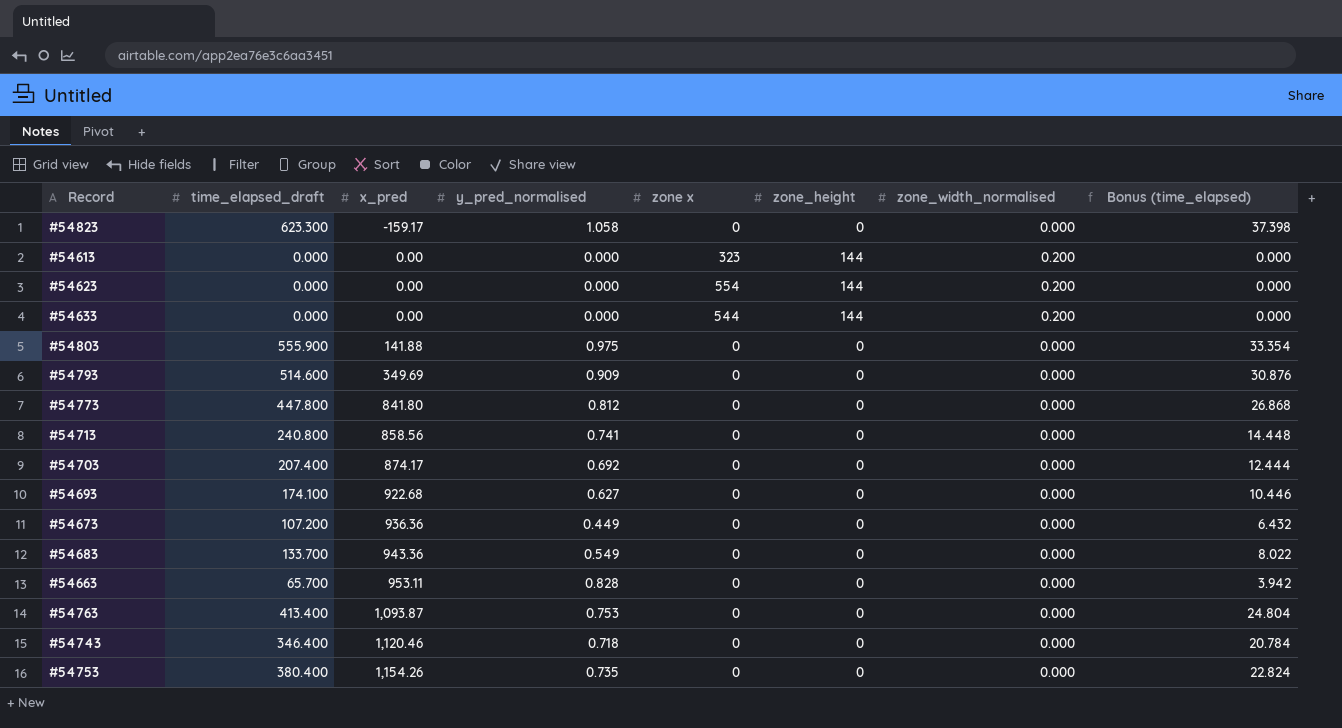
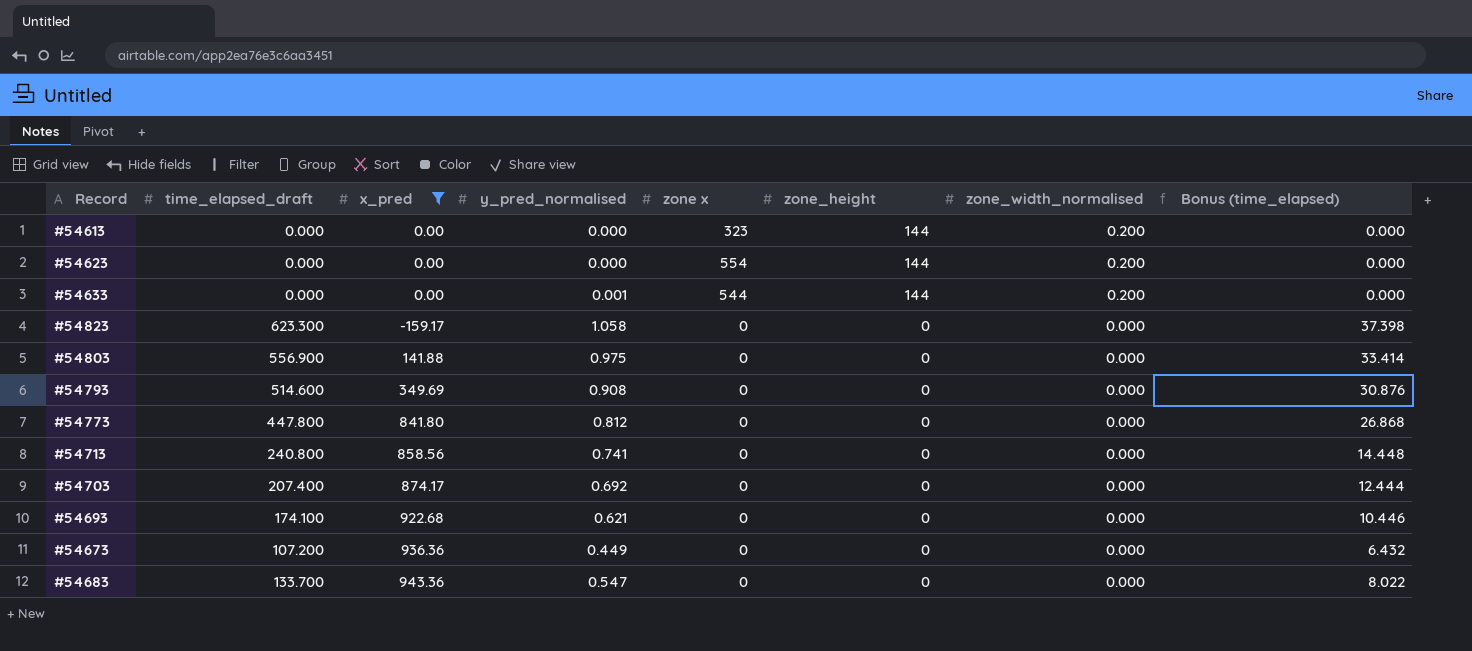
filter: none -> x_pred <= 943.36
row order: x_pred ascending -> zone_height descending
#54633 | y_pred_normalised: 0.000 -> 0.001
#54803 | time_elapsed_draft: 555.900 -> 556.900
#54803 | Bonus (time_elapsed): 33.354 -> 33.414
#54793 | y_pred_normalised: 0.909 -> 0.908
#54693 | y_pred_normalised: 0.627 -> 0.621
#54683 | y_pred_normalised: 0.549 -> 0.547

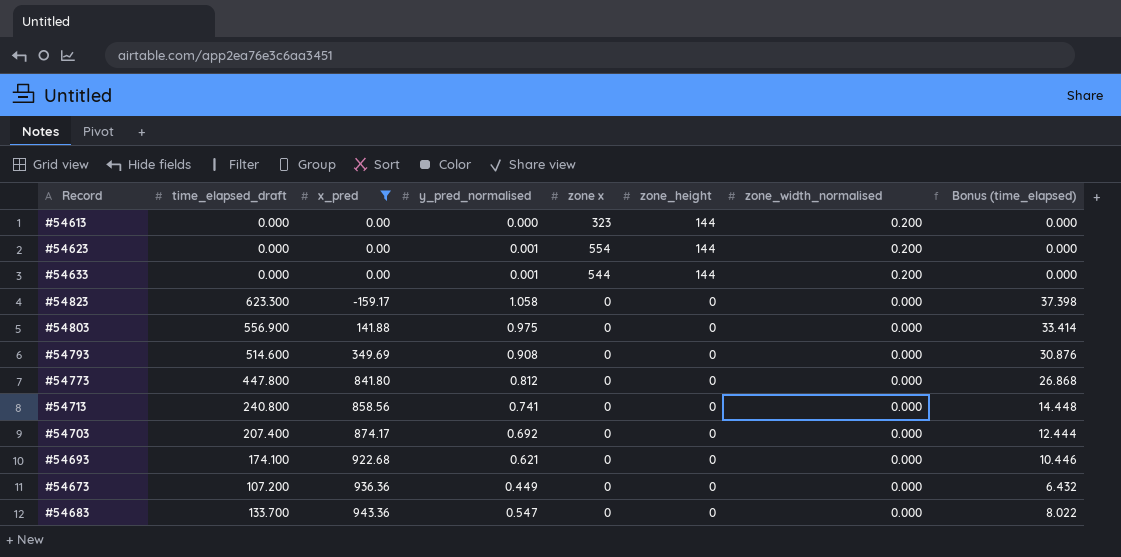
#54623 | y_pred_normalised: 0.000 -> 0.001

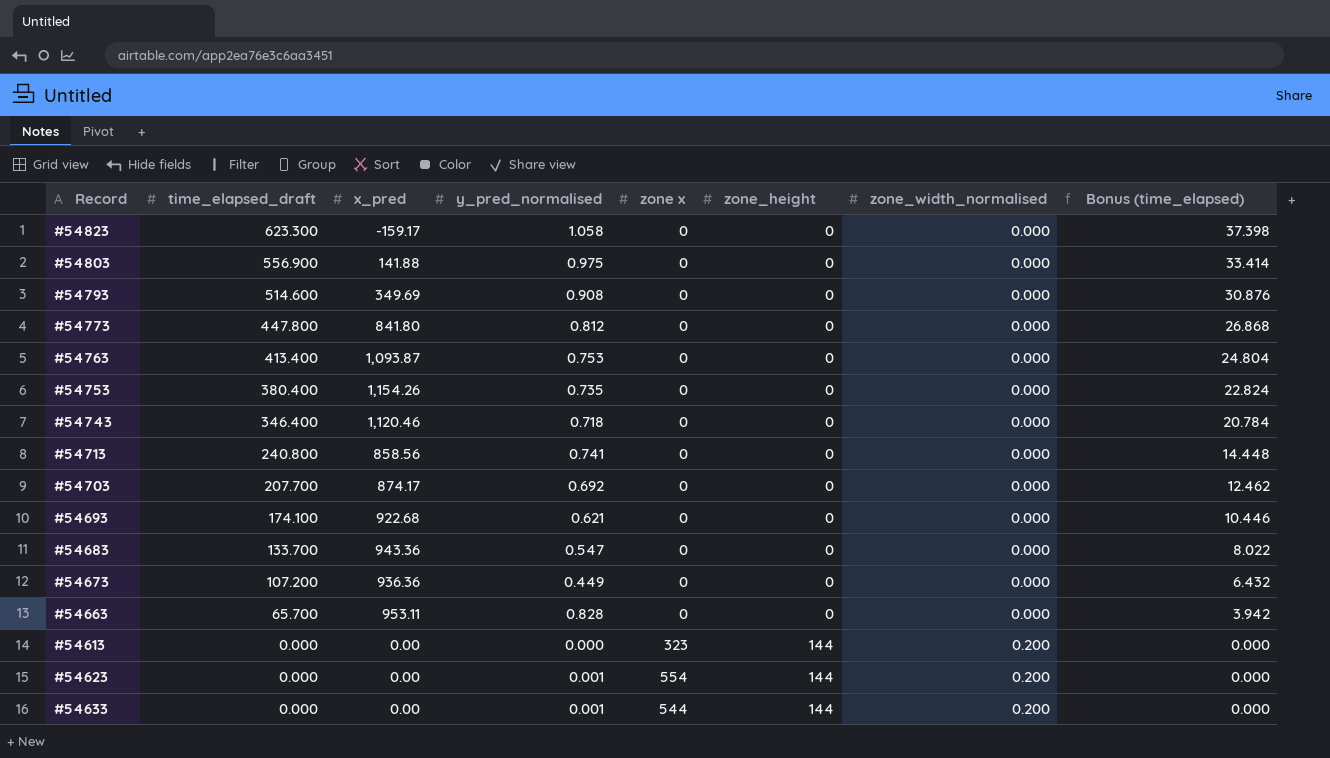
filter: x_pred <= 943.36 -> none
row order: zone_height descending -> time_elapsed_draft descending
#54703 | time_elapsed_draft: 207.400 -> 207.700
#54703 | Bonus (time_elapsed): 12.444 -> 12.462

